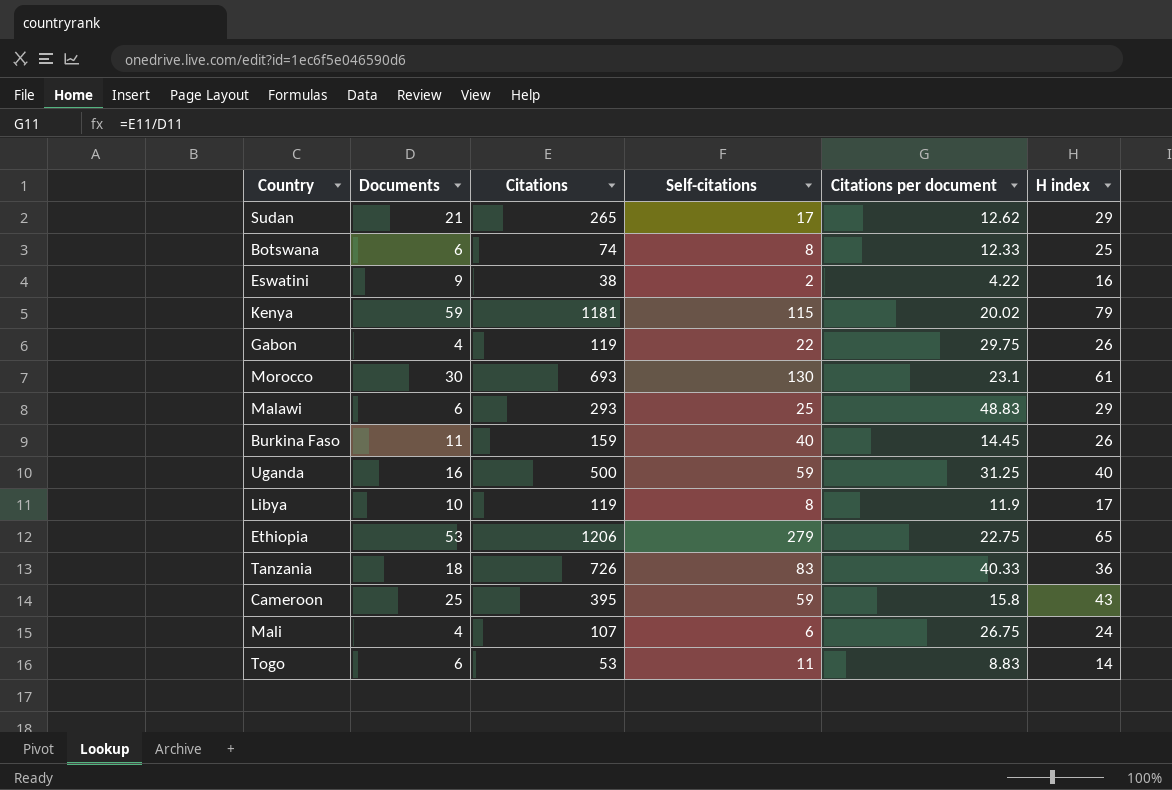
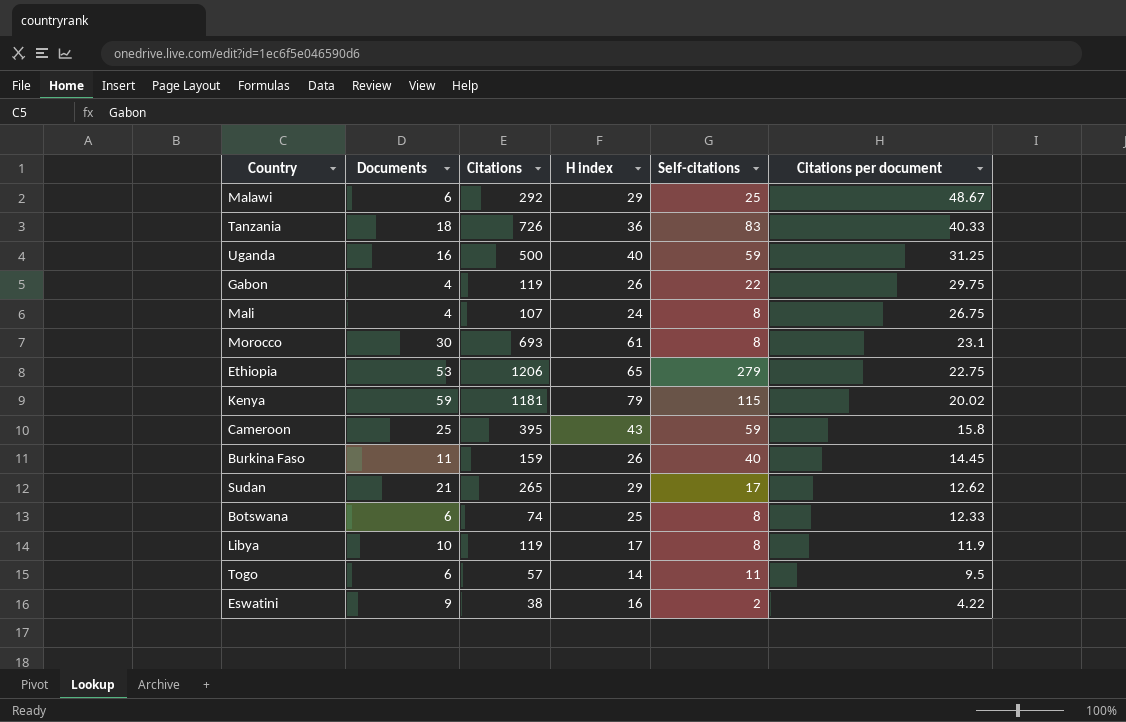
row order: none -> Citations per document descending
column H index | position: 6 -> 4
Malawi | Citations: 293 -> 292
Malawi | Citations per document: 48.83 -> 48.67
Mali | Self-citations: 6 -> 8
Morocco | Self-citations: 130 -> 8
Togo | Citations: 53 -> 57
Togo | Citations per document: 8.83 -> 9.5

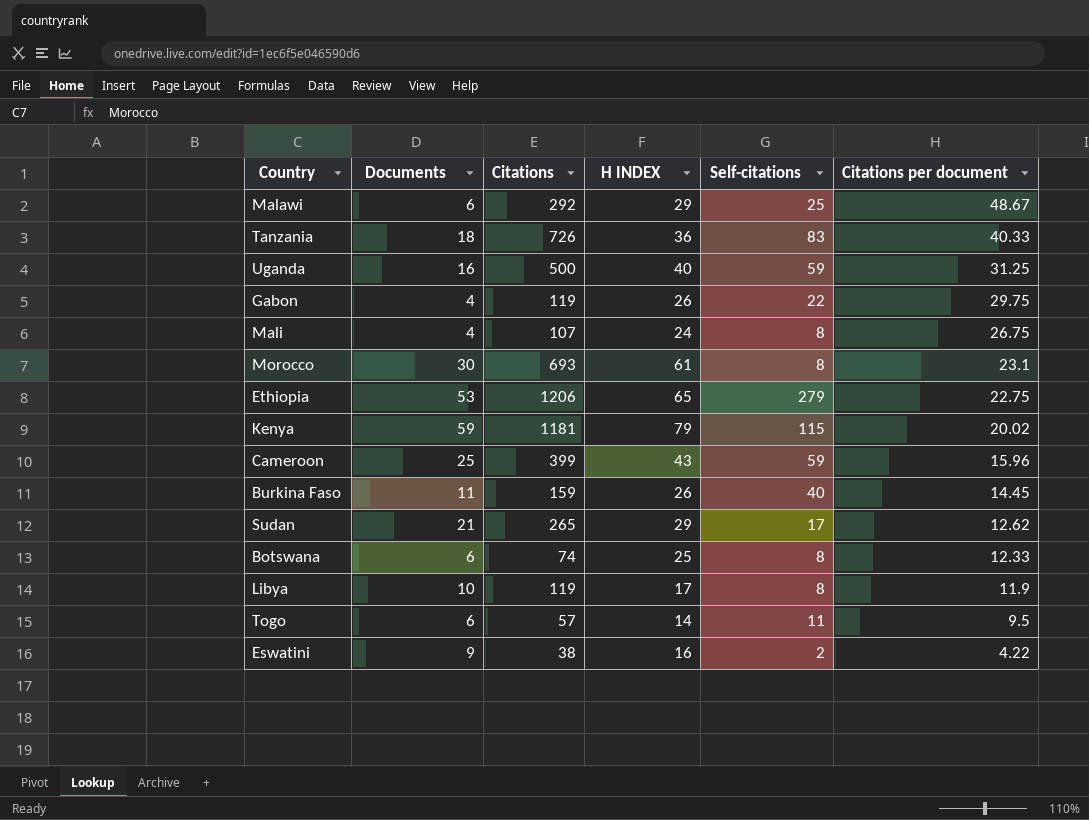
column name: H index -> H INDEX
Cameroon | Citations: 395 -> 399
Cameroon | Citations per document: 15.8 -> 15.96

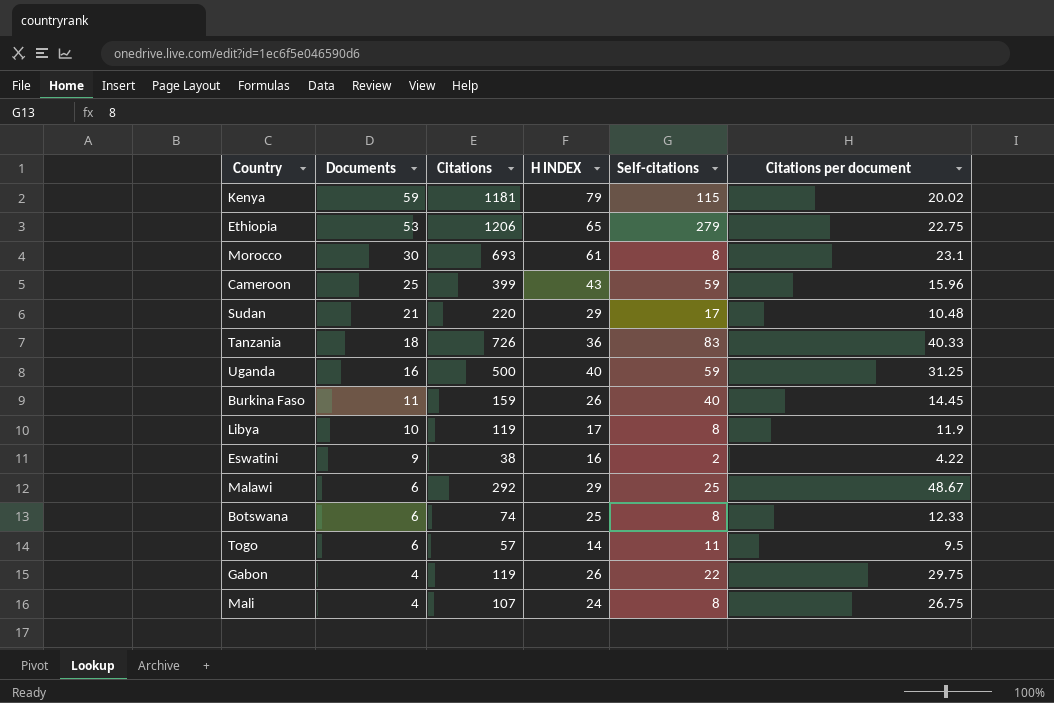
row order: Citations per document descending -> Documents descending
Sudan | Citations: 265 -> 220
Sudan | Citations per document: 12.62 -> 10.48

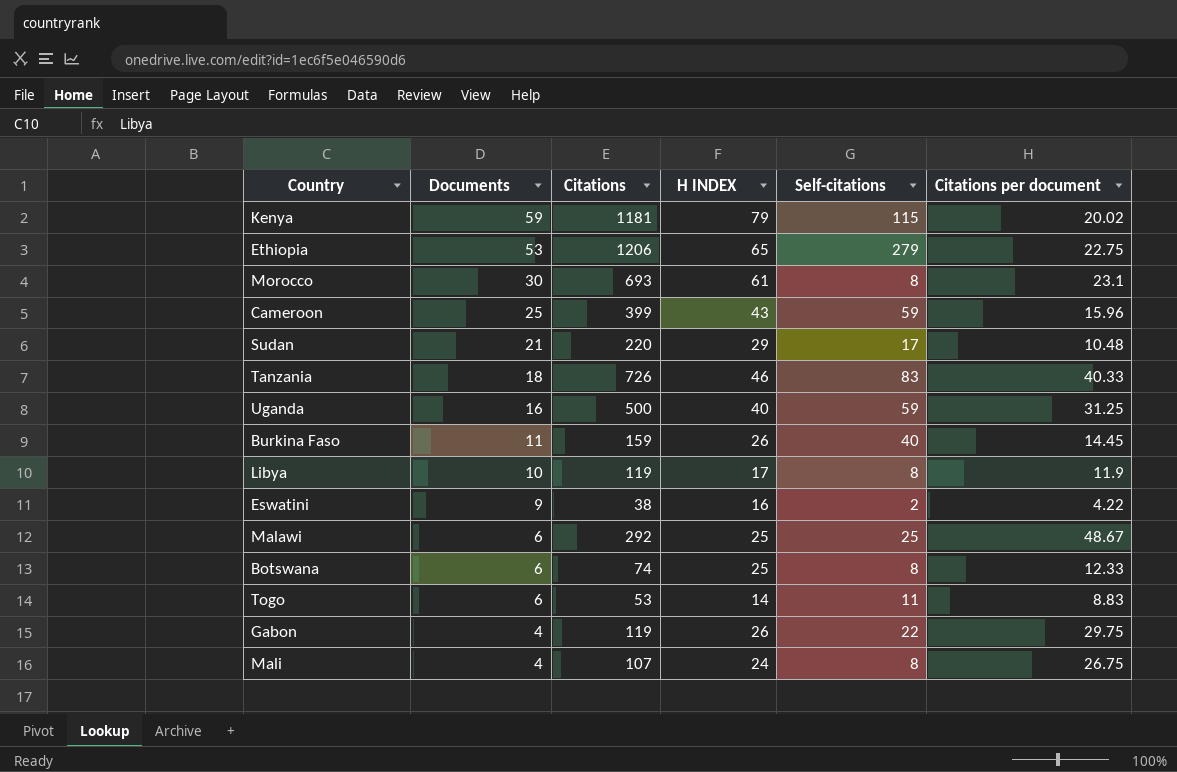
Tanzania | H INDEX: 36 -> 46
Malawi | H INDEX: 29 -> 25
Togo | Citations: 57 -> 53
Togo | Citations per document: 9.5 -> 8.83

